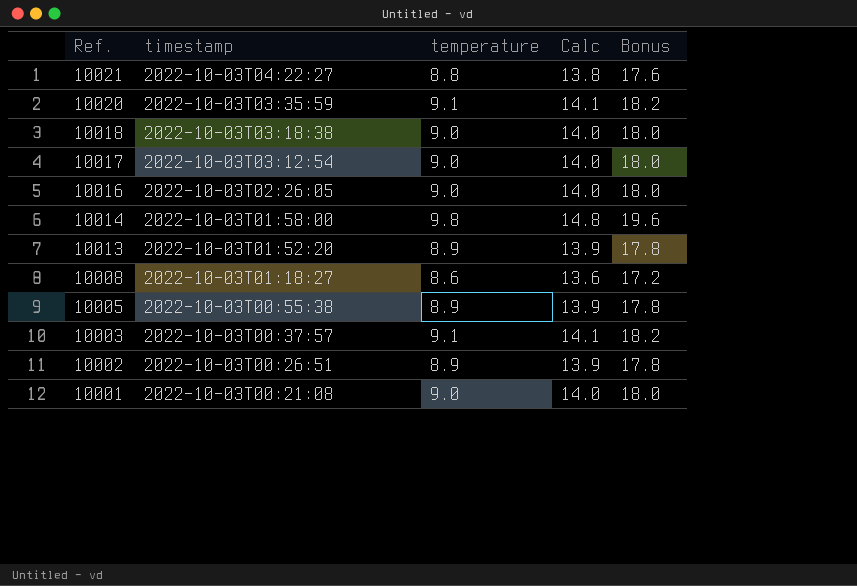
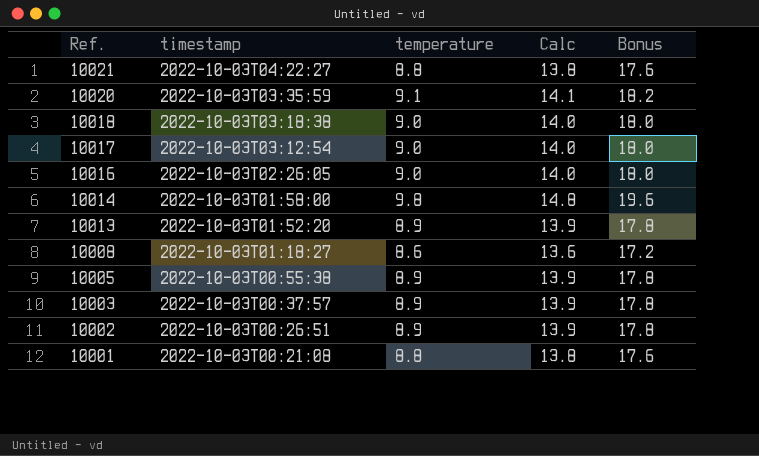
10003 | temperature: 9.1 -> 8.9
10003 | Calc: 14.1 -> 13.9
10003 | Bonus: 18.2 -> 17.8
10001 | temperature: 9.0 -> 8.8
10001 | Calc: 14.0 -> 13.8
10001 | Bonus: 18.0 -> 17.6

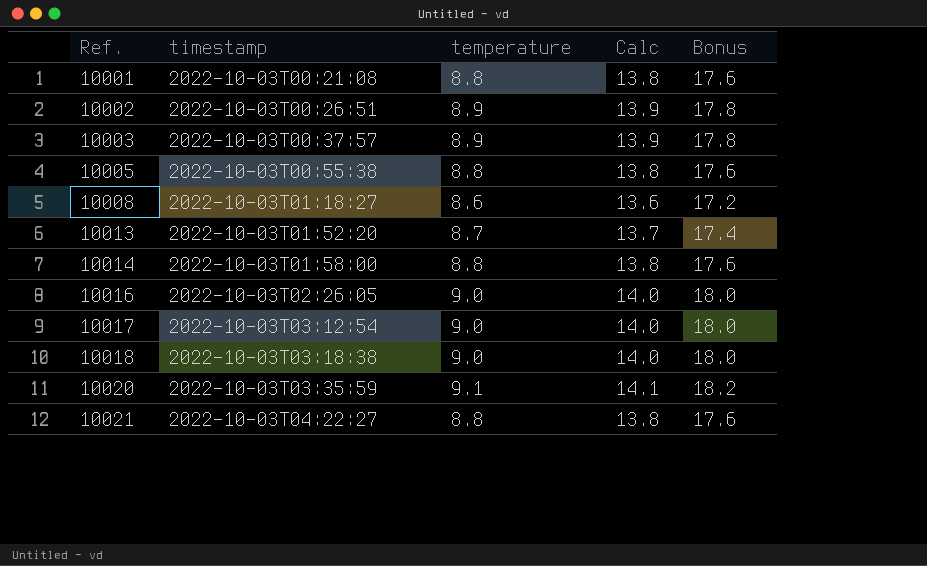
row order: Ref. descending -> Ref. ascending
10005 | temperature: 8.9 -> 8.8
10005 | Calc: 13.9 -> 13.8
10005 | Bonus: 17.8 -> 17.6
10013 | temperature: 8.9 -> 8.7
10013 | Calc: 13.9 -> 13.7
10013 | Bonus: 17.8 -> 17.4
10014 | temperature: 9.8 -> 8.8
10014 | Calc: 14.8 -> 13.8
10014 | Bonus: 19.6 -> 17.6

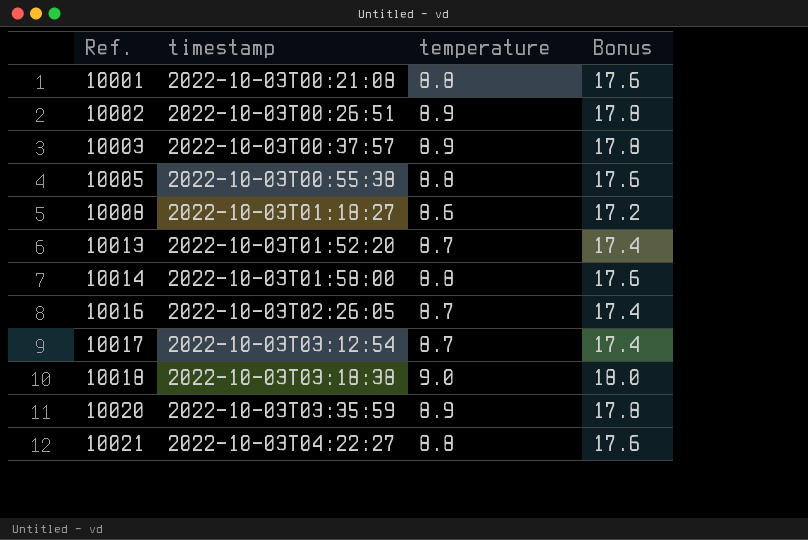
column Calc | formula: [temperature] + 5 -> none
10016 | temperature: 9.0 -> 8.7
10016 | Bonus: 18.0 -> 17.4
10017 | temperature: 9.0 -> 8.7
10017 | Bonus: 18.0 -> 17.4
10020 | temperature: 9.1 -> 8.9
10020 | Bonus: 18.2 -> 17.8

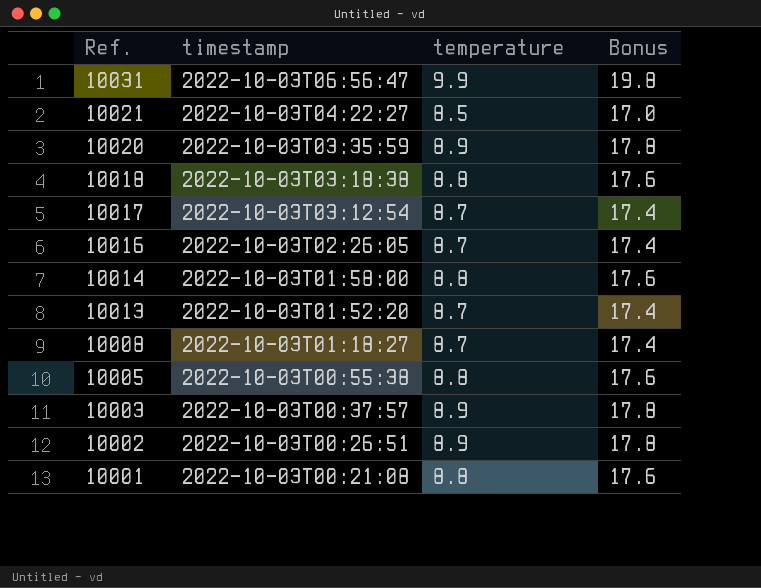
row order: Ref. ascending -> Ref. descending
row 10031: none -> 2022-10-03T06:56:47 | 9.9 | 19.8
10021 | temperature: 8.8 -> 8.5
10021 | Bonus: 17.6 -> 17.0
10018 | temperature: 9.0 -> 8.8
10018 | Bonus: 18.0 -> 17.6
10008 | temperature: 8.6 -> 8.7
10008 | Bonus: 17.2 -> 17.4

